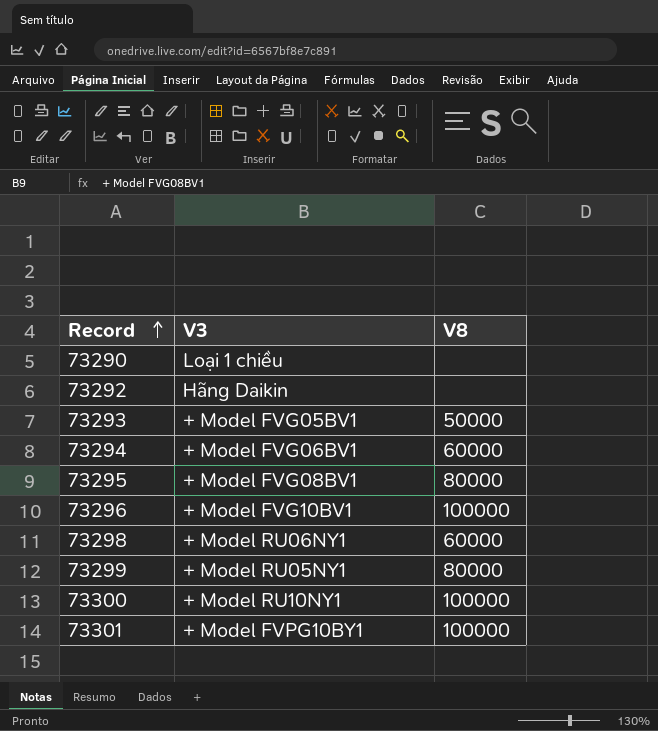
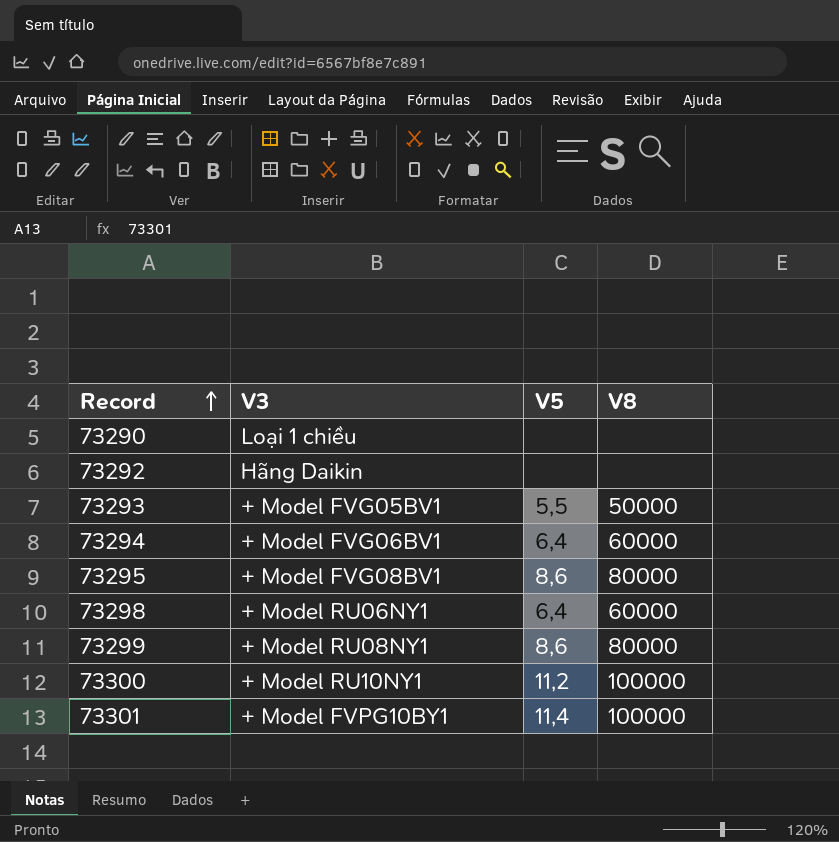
column V5 | position: none -> 3
row 73296: + Model FVG10BV1 | 100000 -> none
73299 | V3: + Model RU05NY1 -> + Model RU08NY1

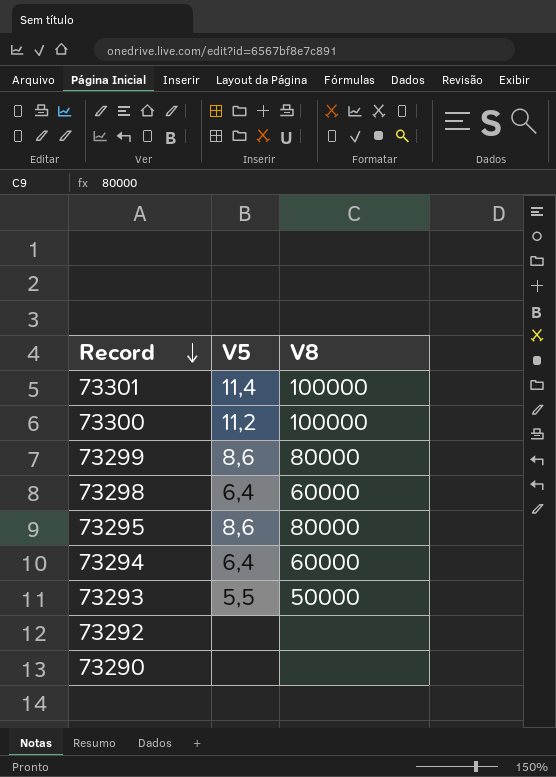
row order: Record ascending -> Record descending
column V3 | position: 2 -> none

